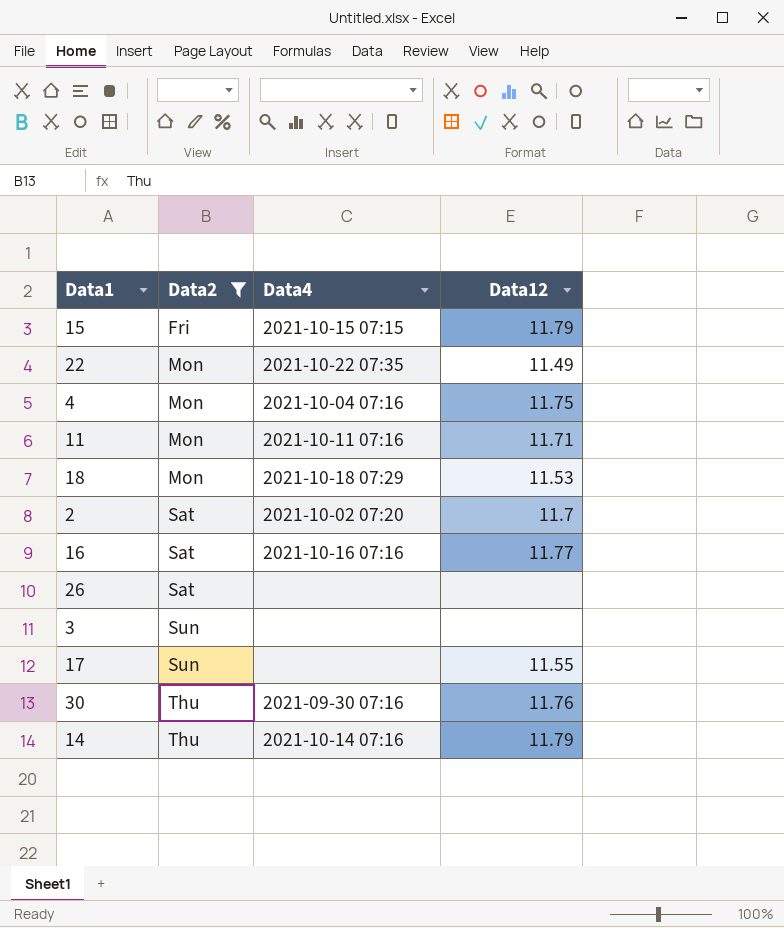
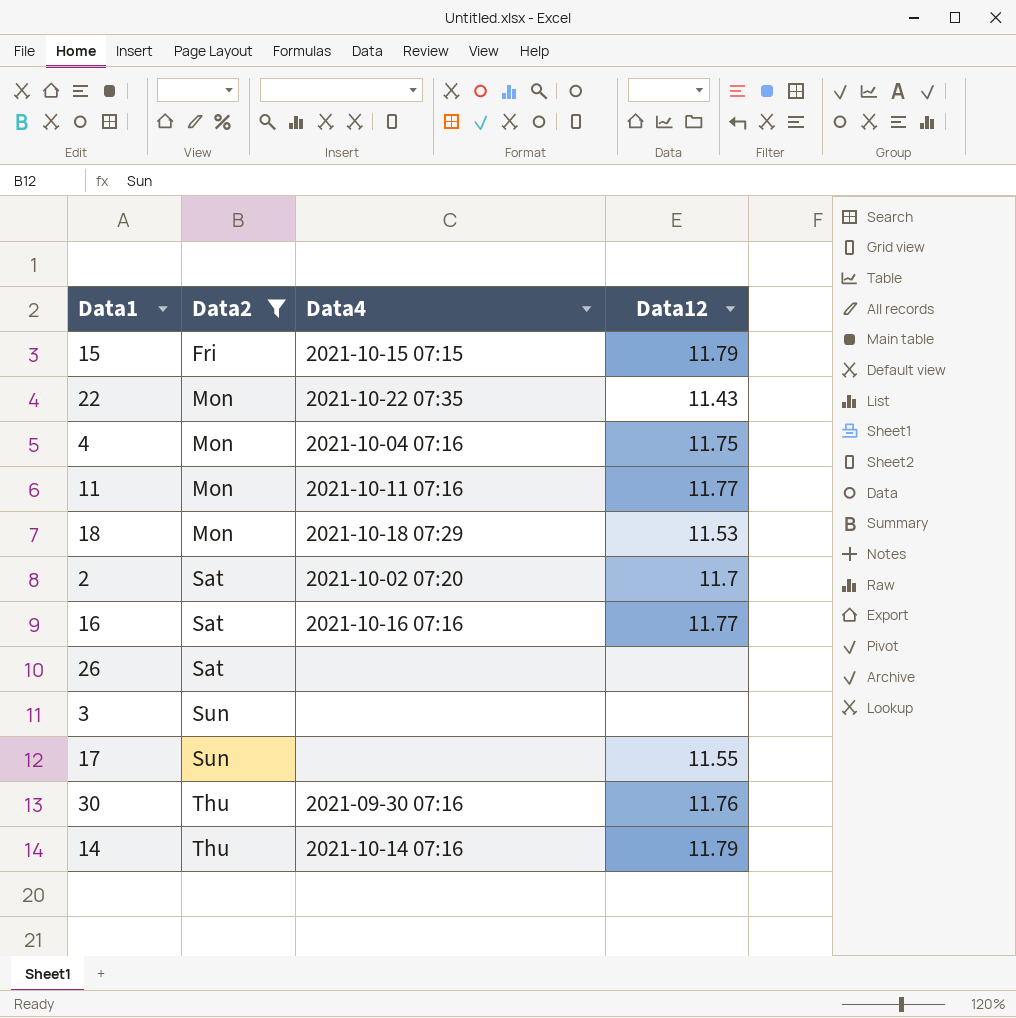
22 | Data12: 11.49 -> 11.43
11 | Data12: 11.71 -> 11.77

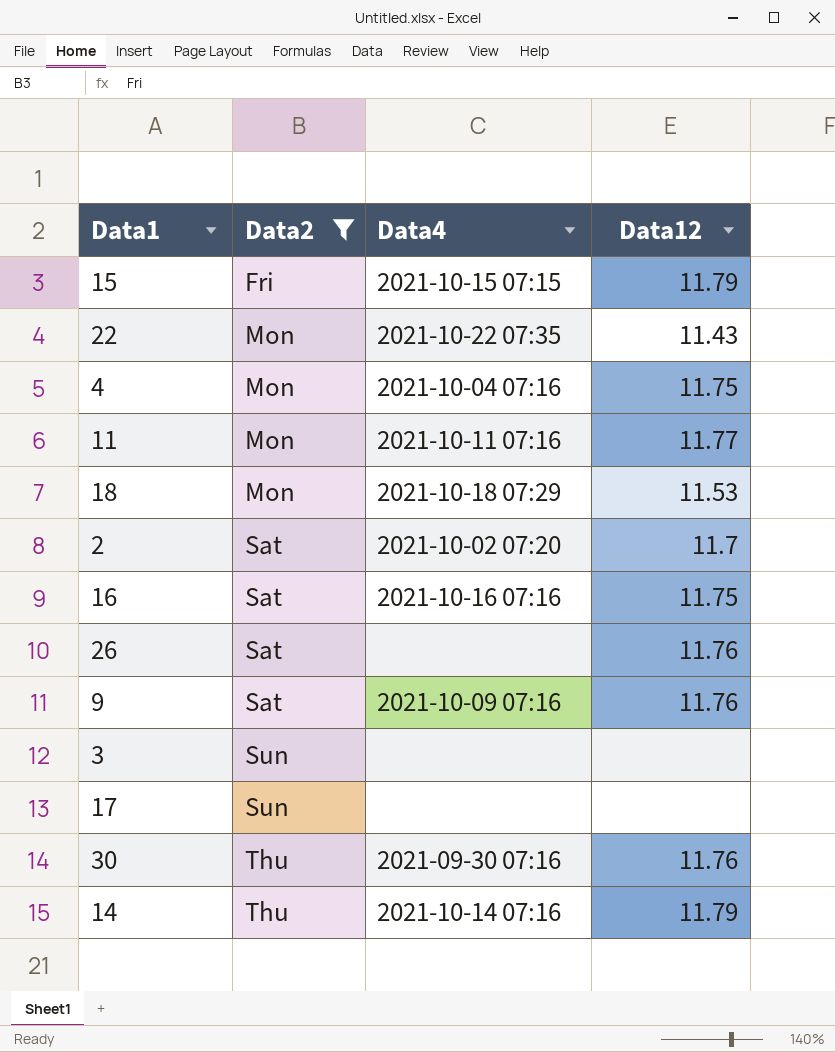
16 | Data12: 11.77 -> 11.75
26 | Data12: none -> 11.76
row 9: none -> Sat | 2021-10-09 07:16 | 11.76
17 | Data12: 11.55 -> none

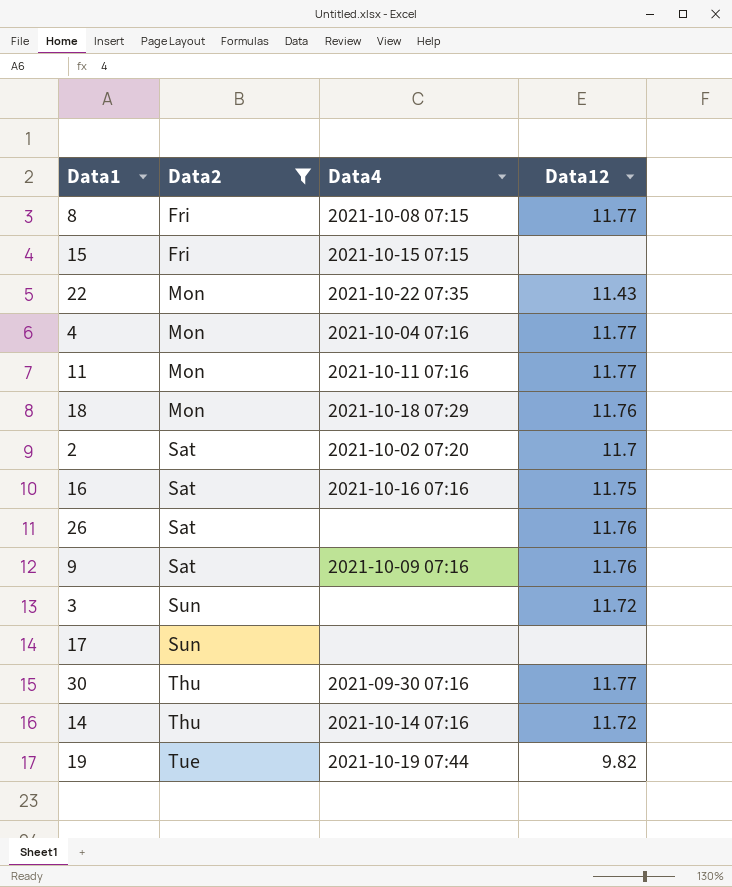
row 8: none -> Fri | 2021-10-08 07:15 | 11.77
15 | Data12: 11.79 -> none
4 | Data12: 11.75 -> 11.77
18 | Data12: 11.53 -> 11.76
3 | Data12: none -> 11.72
30 | Data12: 11.76 -> 11.77
14 | Data12: 11.79 -> 11.72
row 19: none -> Tue | 2021-10-19 07:44 | 9.82

